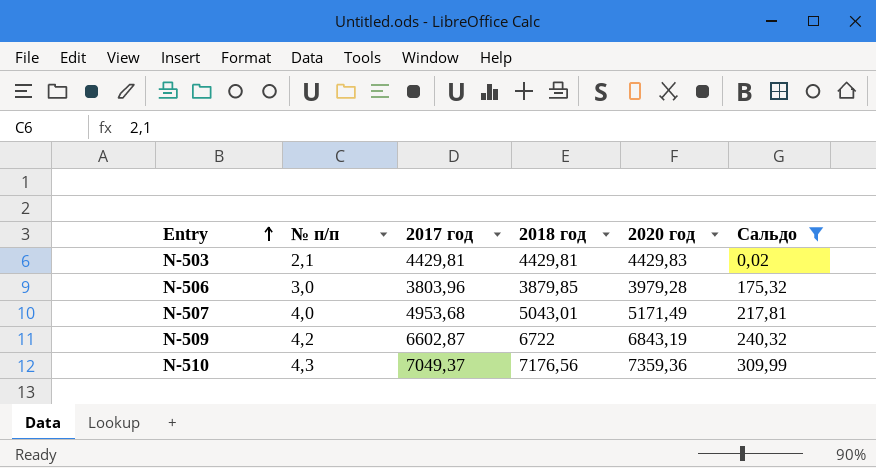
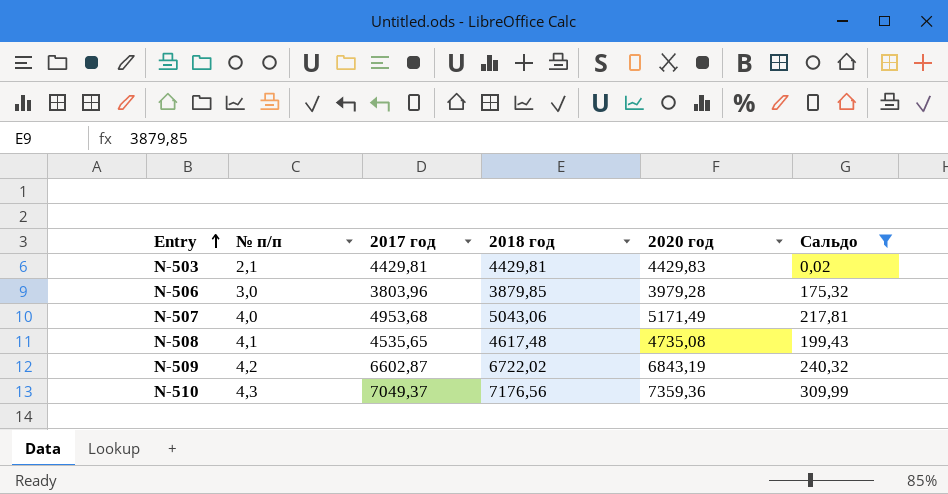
N-507 | 2018 год: 5043,01 -> 5043,06
row N-508: none -> 4,1 | 4535,65 | 4617,48 | 4735,08 | 199,43
N-509 | 2018 год: 6722 -> 6722,02

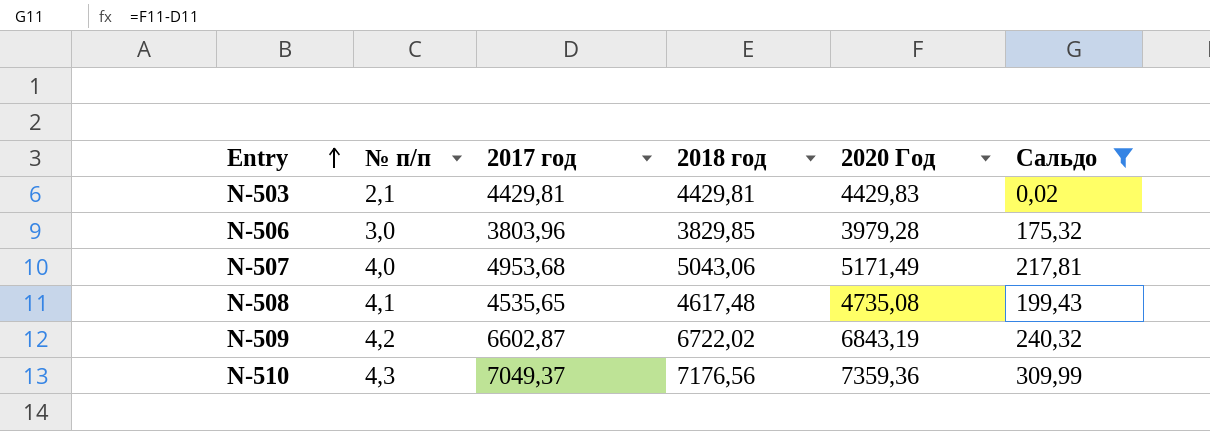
column name: 2020 год -> 2020 Год
N-506 | 2018 год: 3879,85 -> 3829,85

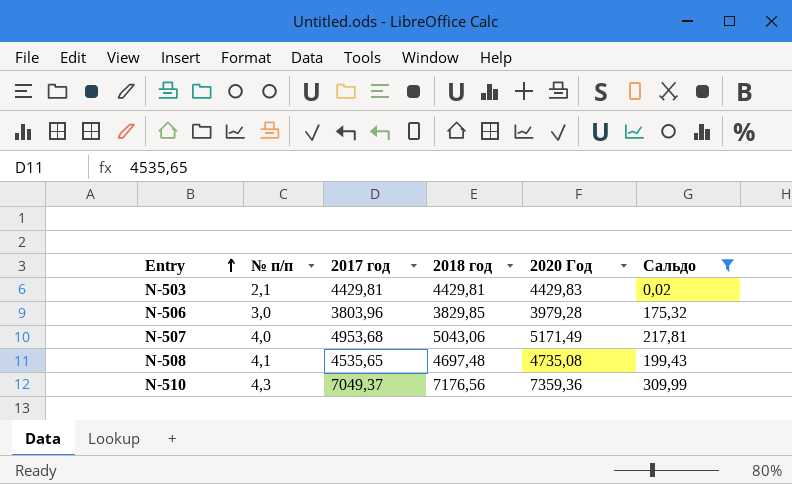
row N-509: 4,2 | 6602,87 | 6722,02 | 6843,19 | 240,32 -> none
N-508 | 2018 год: 4617,48 -> 4697,48

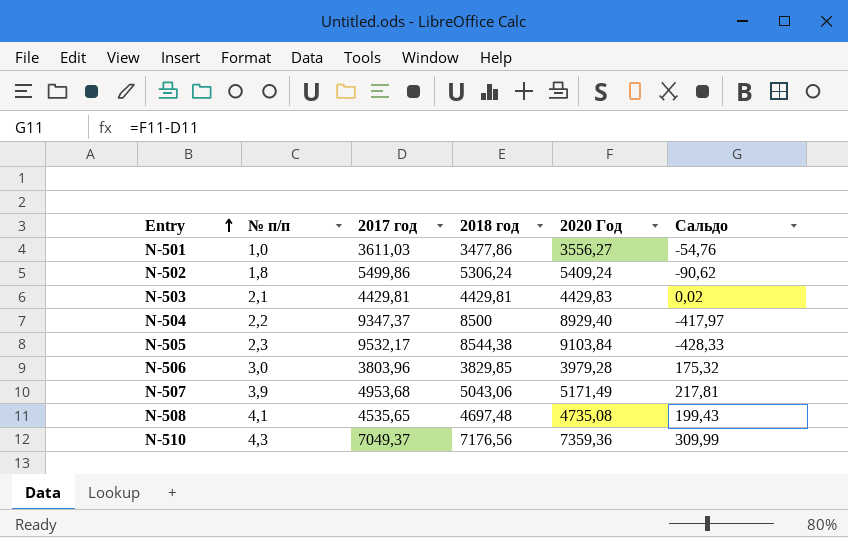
filter: Сальдо >= 0,02 -> none
N-507 | № п/п: 4,0 -> 3,9

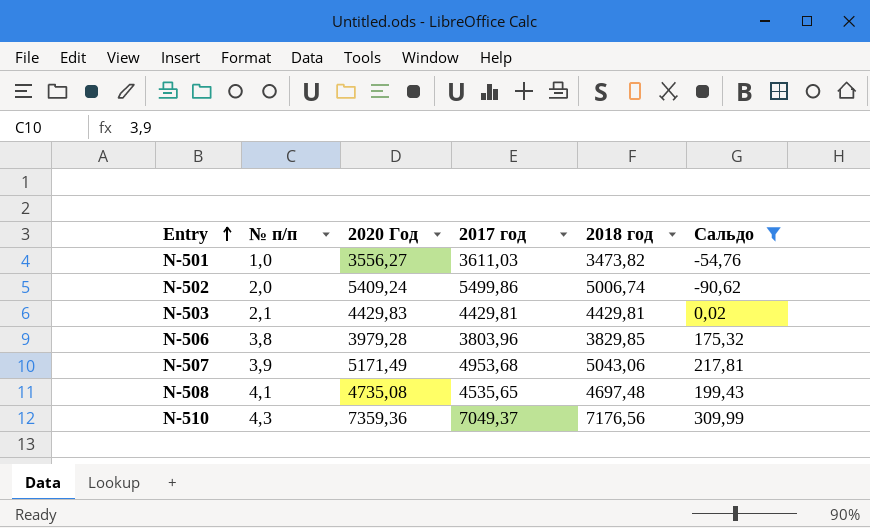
filter: none -> Сальдо >= -90,62
column 2020 Год | position: 5 -> 3
N-501 | 2018 год: 3477,86 -> 3473,82
N-502 | № п/п: 1,8 -> 2,0
N-502 | 2018 год: 5306,24 -> 5006,74
N-506 | № п/п: 3,0 -> 3,8

